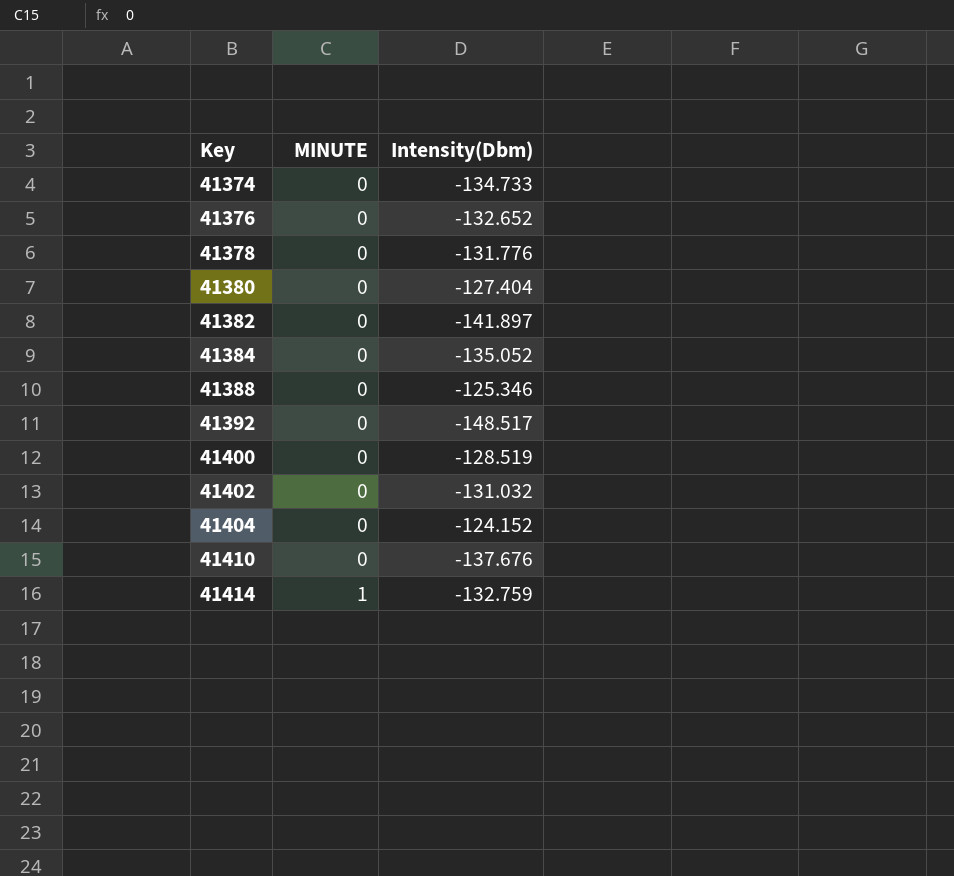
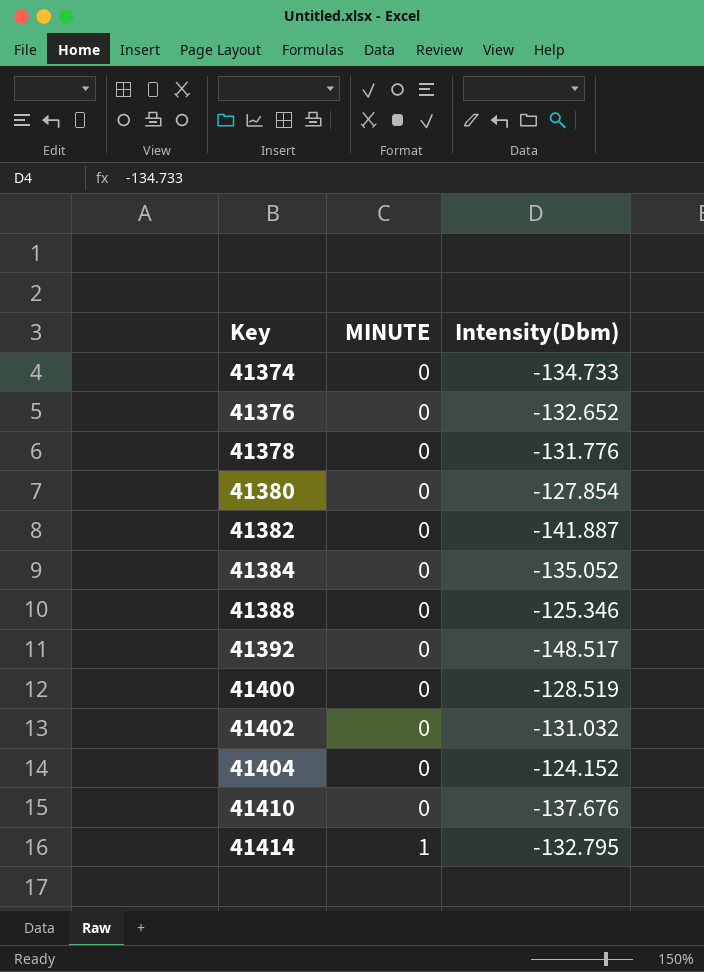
41380 | Intensity(Dbm): -127.404 -> -127.854
41382 | Intensity(Dbm): -141.897 -> -141.887
41414 | Intensity(Dbm): -132.759 -> -132.795

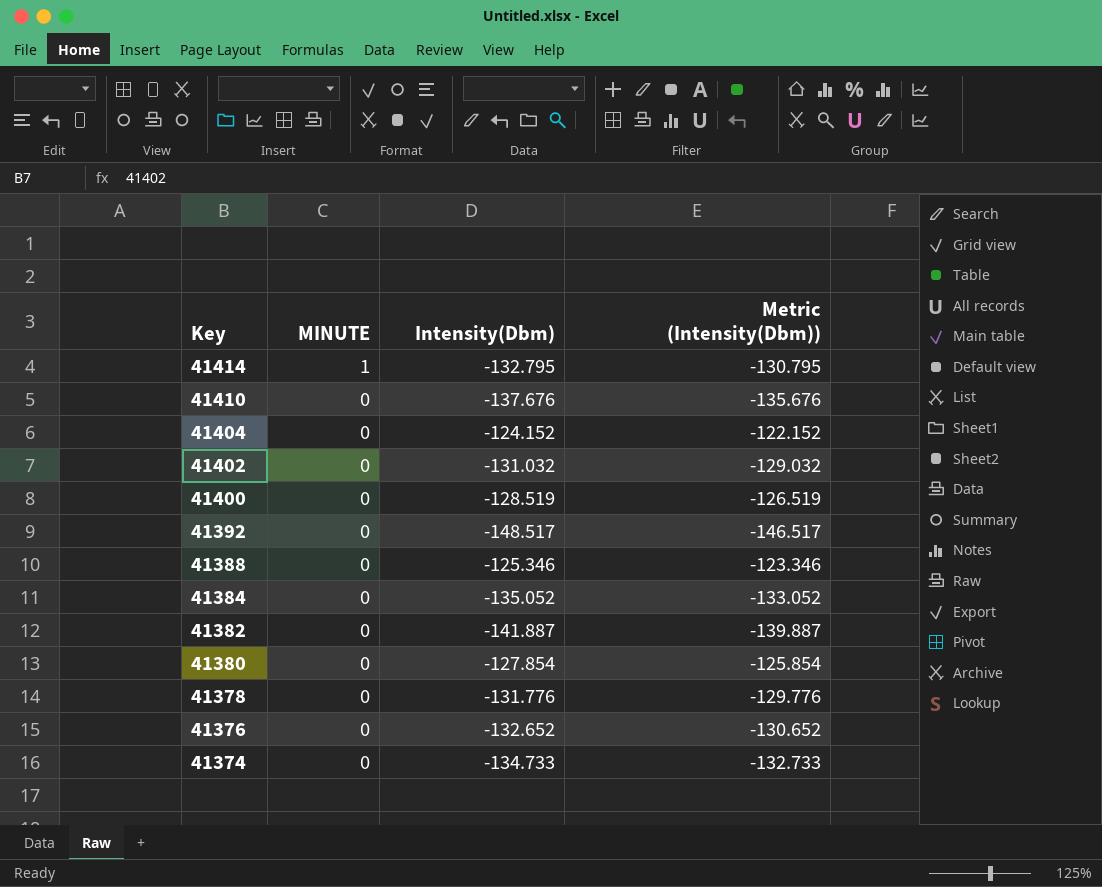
row order: Key ascending -> Key descending
column Metric (Intensity(Dbm)) | formula: none -> [Intensity(Dbm)] + 2

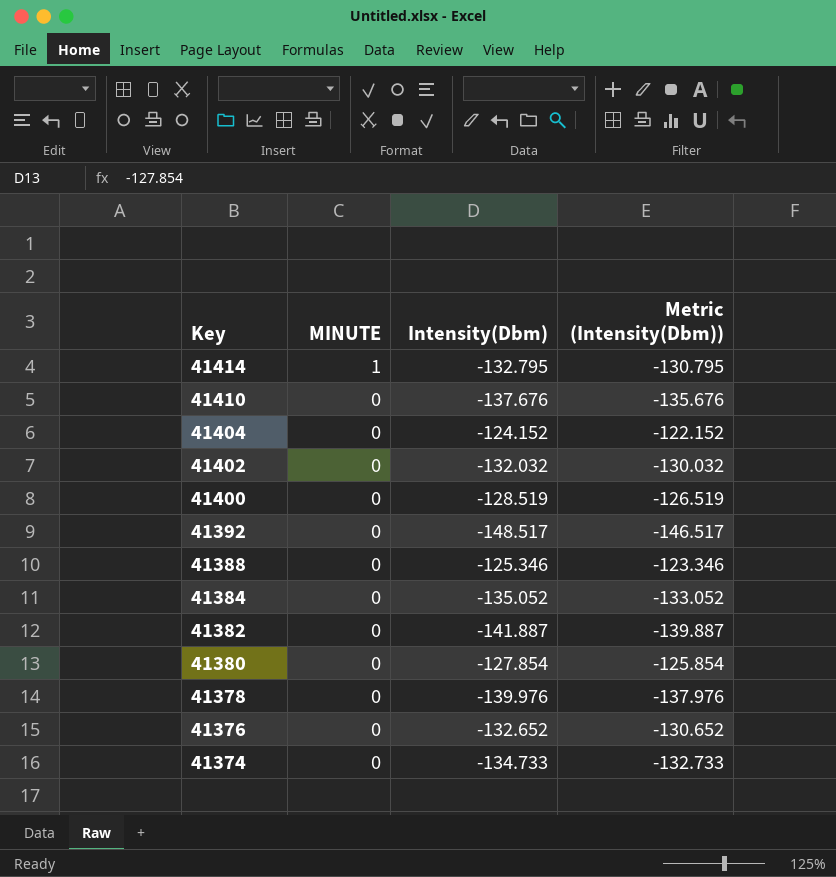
41402 | Intensity(Dbm): -131.032 -> -132.032
41402 | Metric (Intensity(Dbm)): -129.032 -> -130.032
41378 | Intensity(Dbm): -131.776 -> -139.976
41378 | Metric (Intensity(Dbm)): -129.776 -> -137.976

